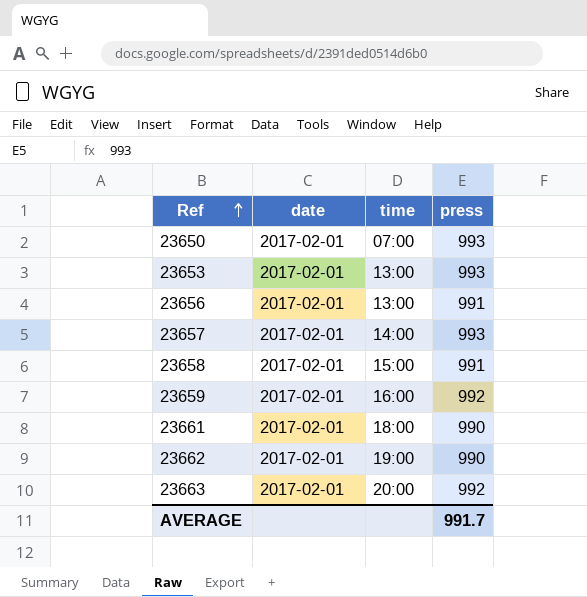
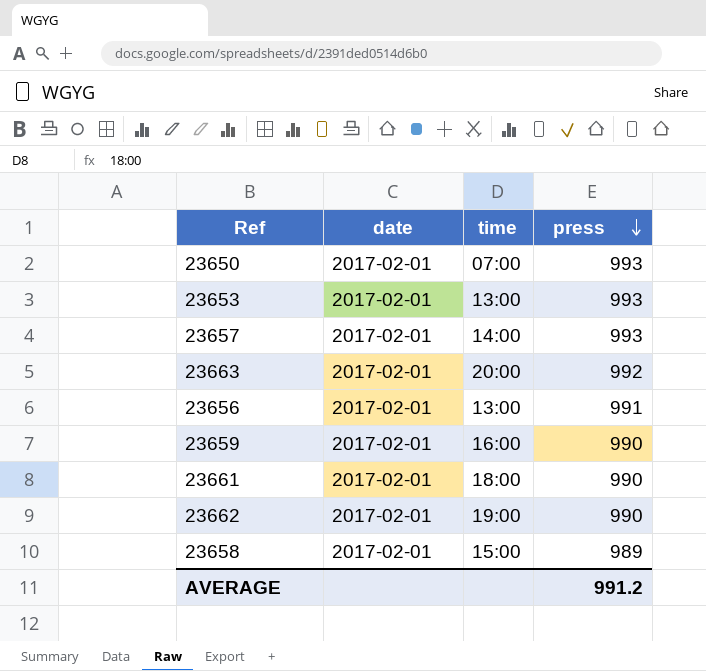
row order: Ref ascending -> press descending
23659 | press: 992 -> 990
23658 | press: 991 -> 989
AVERAGE | press: 991.7 -> 991.2

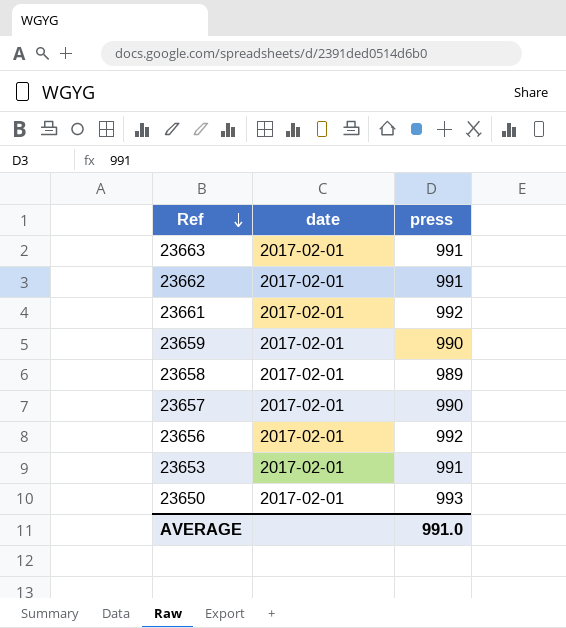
row order: press descending -> Ref descending
column time | position: 3 -> none
23663 | press: 992 -> 991
23662 | press: 990 -> 991
23661 | press: 990 -> 992
23657 | press: 993 -> 990
23656 | press: 991 -> 992
23653 | press: 993 -> 991
AVERAGE | press: 991.2 -> 991.0

